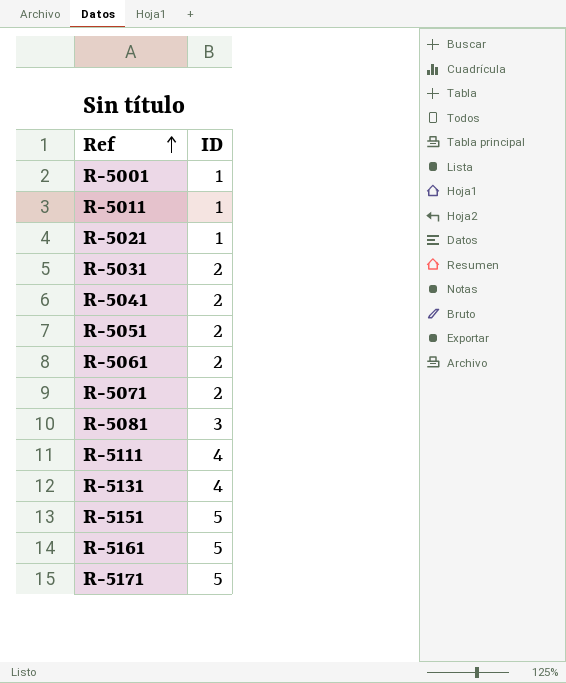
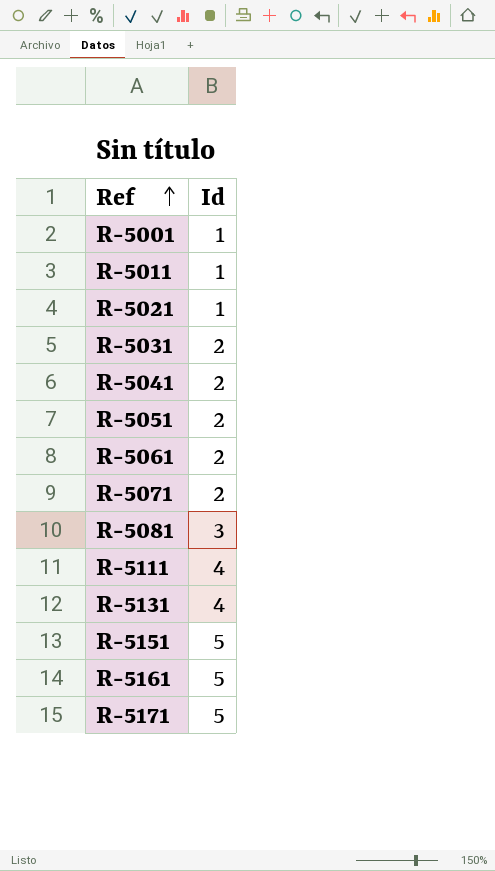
column name: ID -> Id

